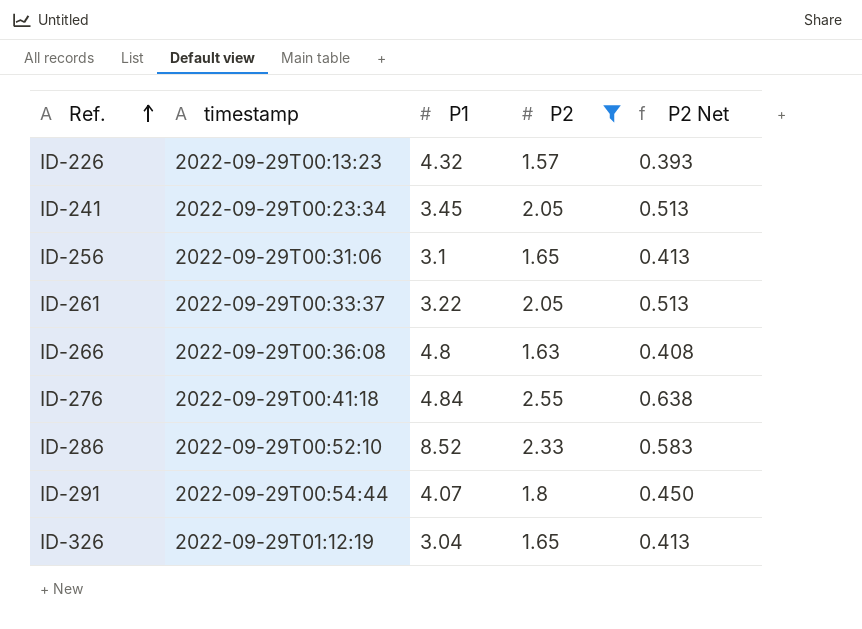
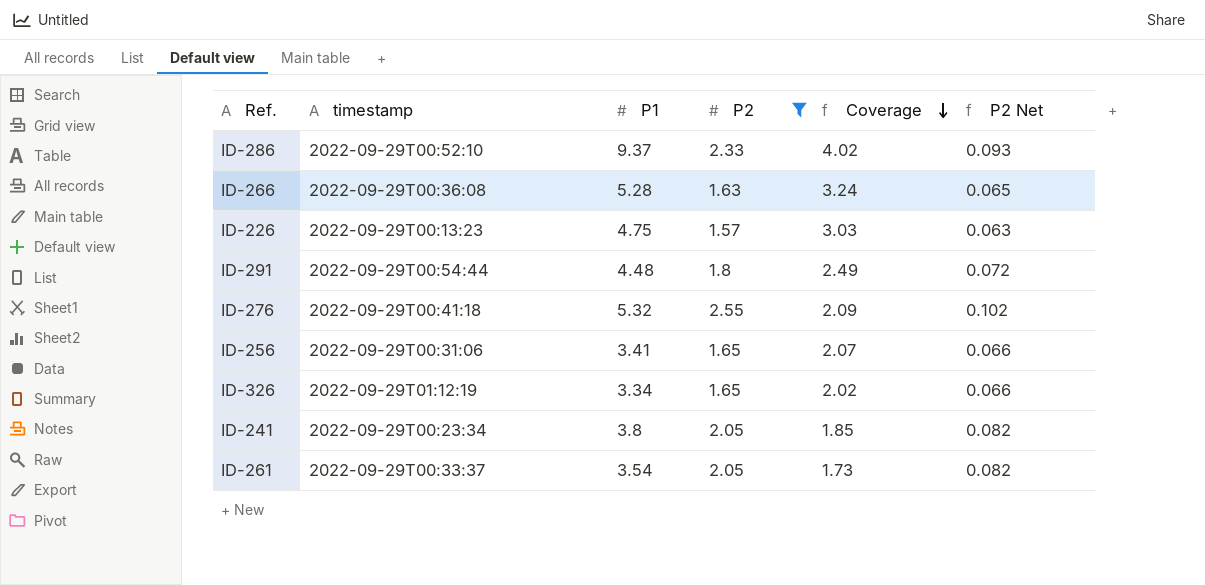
row order: Ref. ascending -> Coverage descending
column Coverage | formula: none -> [P1] / [P2]
column P2 Net | formula: [P2] * 0.25 -> [P2] * 0.04
ID-286 | P1: 8.52 -> 9.37
ID-266 | P1: 4.8 -> 5.28
ID-226 | P1: 4.32 -> 4.75
ID-291 | P1: 4.07 -> 4.48
ID-276 | P1: 4.84 -> 5.32
ID-256 | P1: 3.1 -> 3.41
ID-326 | P1: 3.04 -> 3.34
ID-241 | P1: 3.45 -> 3.8
ID-261 | P1: 3.22 -> 3.54

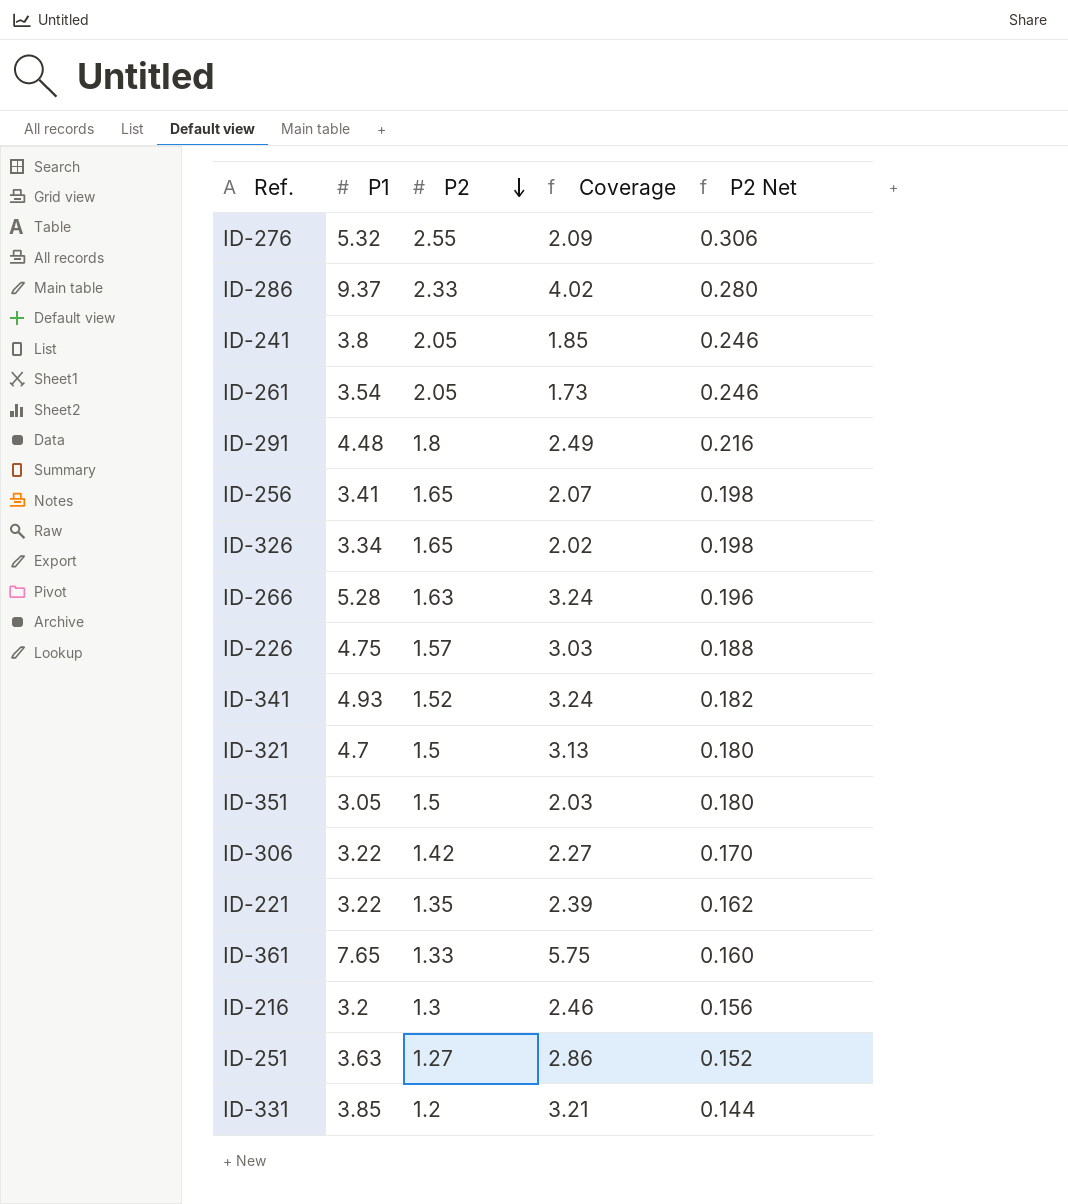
filter: P2 >= 1.57 -> none
row order: Coverage descending -> P2 descending
column timestamp | position: 2 -> none
column P2 Net | formula: [P2] * 0.04 -> [P2] * 0.12

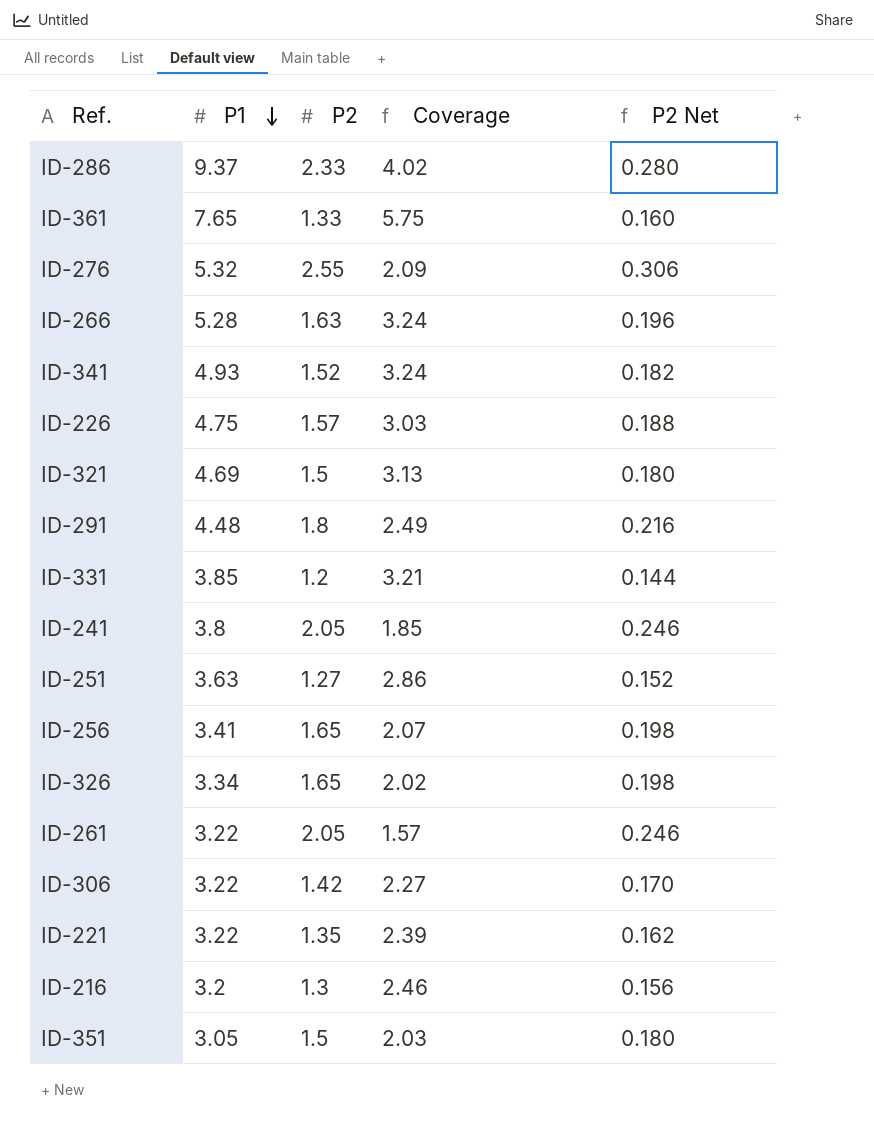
row order: P2 descending -> P1 descending
ID-321 | P1: 4.7 -> 4.69
ID-261 | P1: 3.54 -> 3.22
ID-261 | Coverage: 1.73 -> 1.57

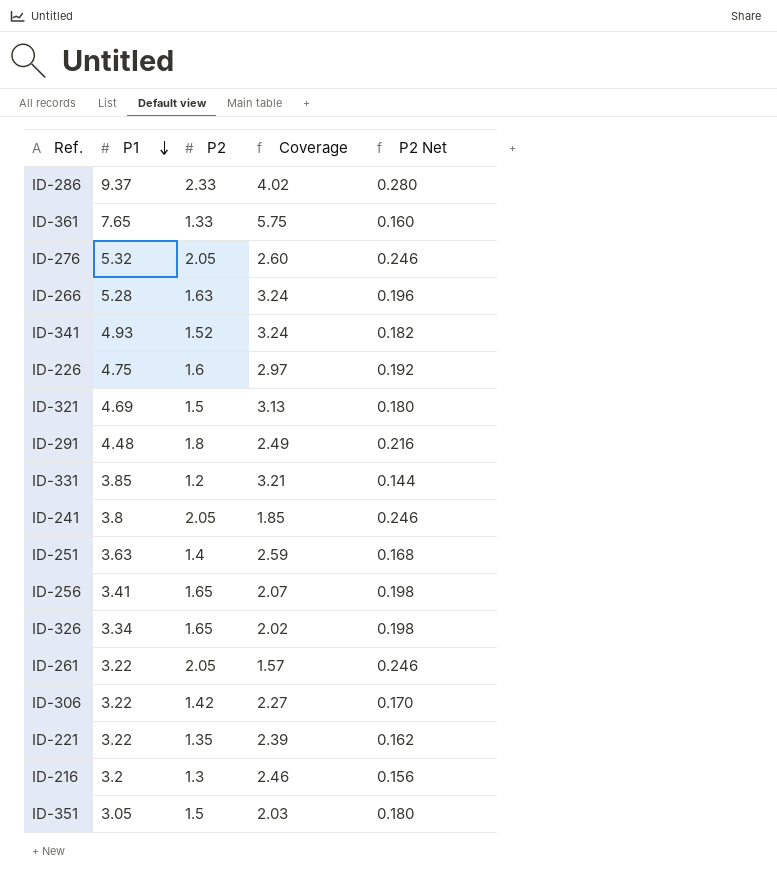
ID-276 | P2: 2.55 -> 2.05
ID-276 | Coverage: 2.09 -> 2.60
ID-276 | P2 Net: 0.306 -> 0.246
ID-226 | P2: 1.57 -> 1.6
ID-226 | Coverage: 3.03 -> 2.97
ID-226 | P2 Net: 0.188 -> 0.192
ID-251 | P2: 1.27 -> 1.4
ID-251 | Coverage: 2.86 -> 2.59
ID-251 | P2 Net: 0.152 -> 0.168

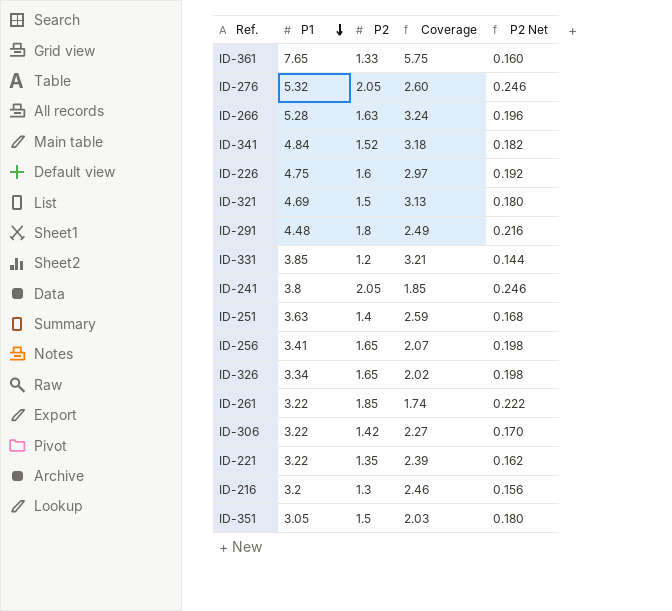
row ID-286: 9.37 | 2.33 | 4.02 | 0.280 -> none
ID-341 | P1: 4.93 -> 4.84
ID-341 | Coverage: 3.24 -> 3.18
ID-261 | P2: 2.05 -> 1.85
ID-261 | Coverage: 1.57 -> 1.74
ID-261 | P2 Net: 0.246 -> 0.222

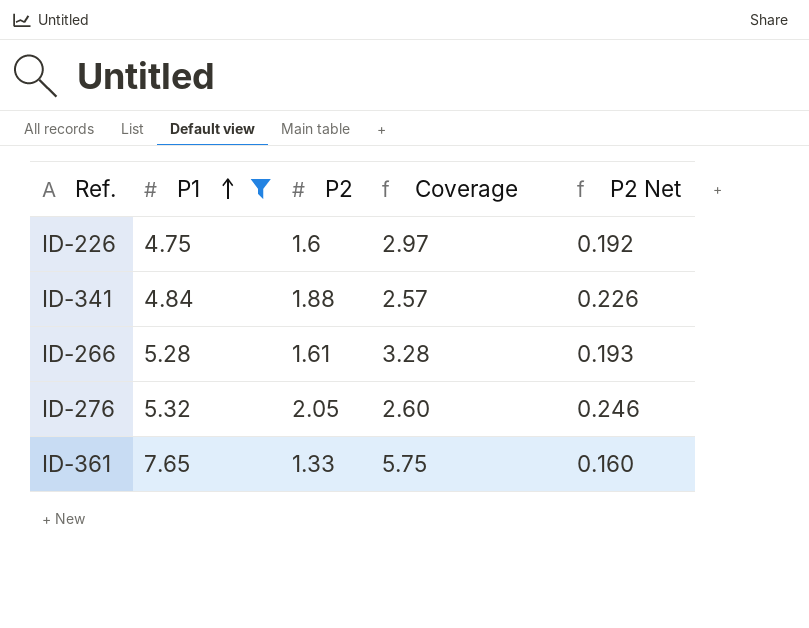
filter: none -> P1 >= 4.75
row order: P1 descending -> P1 ascending
ID-341 | P2: 1.52 -> 1.88
ID-341 | Coverage: 3.18 -> 2.57
ID-341 | P2 Net: 0.182 -> 0.226
ID-266 | P2: 1.63 -> 1.61
ID-266 | Coverage: 3.24 -> 3.28
ID-266 | P2 Net: 0.196 -> 0.193

